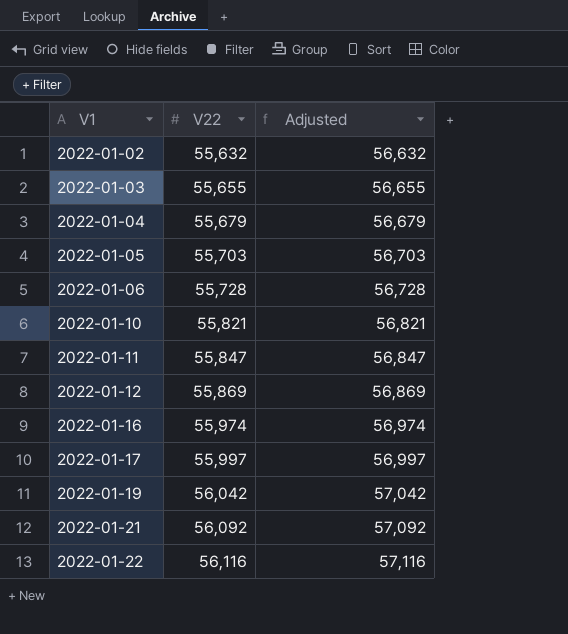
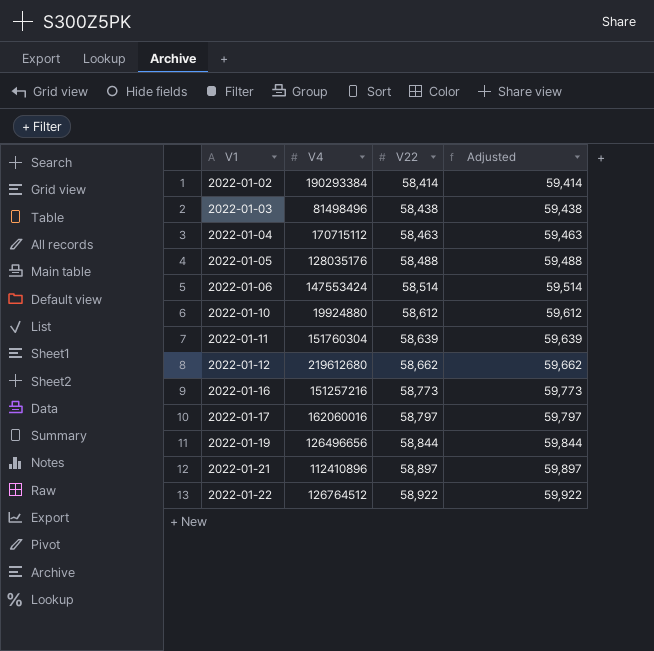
column V4 | position: none -> 2
2022-01-02 | V22: 55,632 -> 58,414
2022-01-02 | Adjusted: 56,632 -> 59,414
2022-01-03 | V22: 55,655 -> 58,438
2022-01-03 | Adjusted: 56,655 -> 59,438
2022-01-04 | V22: 55,679 -> 58,463
2022-01-04 | Adjusted: 56,679 -> 59,463
2022-01-05 | V22: 55,703 -> 58,488
2022-01-05 | Adjusted: 56,703 -> 59,488
2022-01-06 | V22: 55,728 -> 58,514
2022-01-06 | Adjusted: 56,728 -> 59,514
2022-01-10 | V22: 55,821 -> 58,612
2022-01-10 | Adjusted: 56,821 -> 59,612
2022-01-11 | V22: 55,847 -> 58,639
2022-01-11 | Adjusted: 56,847 -> 59,639
2022-01-12 | V22: 55,869 -> 58,662
2022-01-12 | Adjusted: 56,869 -> 59,662
2022-01-16 | V22: 55,974 -> 58,773
2022-01-16 | Adjusted: 56,974 -> 59,773
2022-01-17 | V22: 55,997 -> 58,797
2022-01-17 | Adjusted: 56,997 -> 59,797
2022-01-19 | V22: 56,042 -> 58,844
2022-01-19 | Adjusted: 57,042 -> 59,844
2022-01-21 | V22: 56,092 -> 58,897
2022-01-21 | Adjusted: 57,092 -> 59,897
2022-01-22 | V22: 56,116 -> 58,922
2022-01-22 | Adjusted: 57,116 -> 59,922

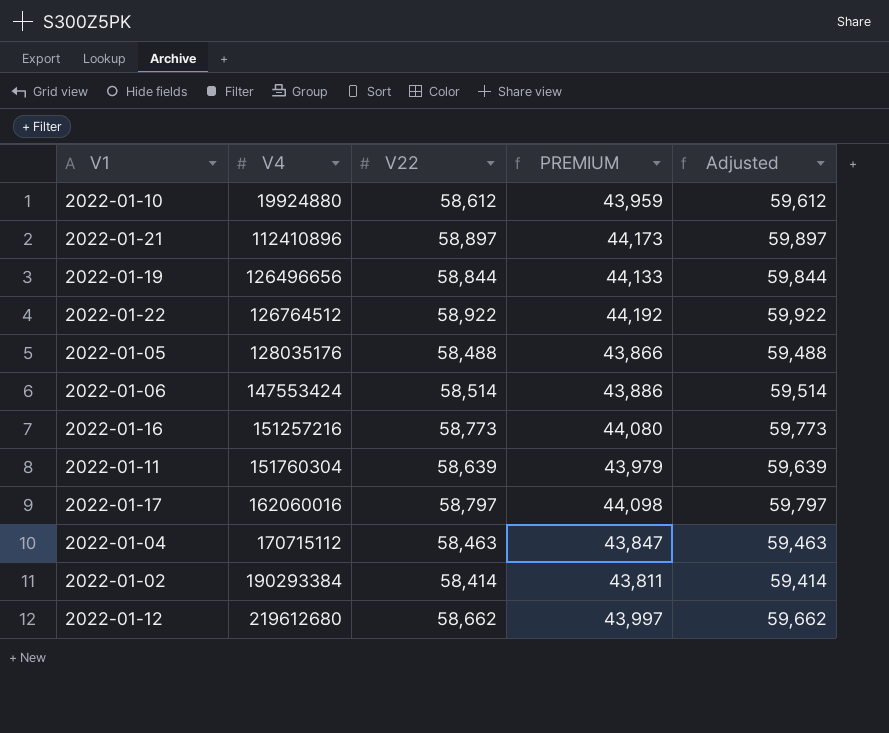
row order: V1 ascending -> V4 ascending
column PREMIUM | formula: none -> [V22] * 0.75
row 2022-01-03: 81498496 | 58,438 | 59,438 -> none

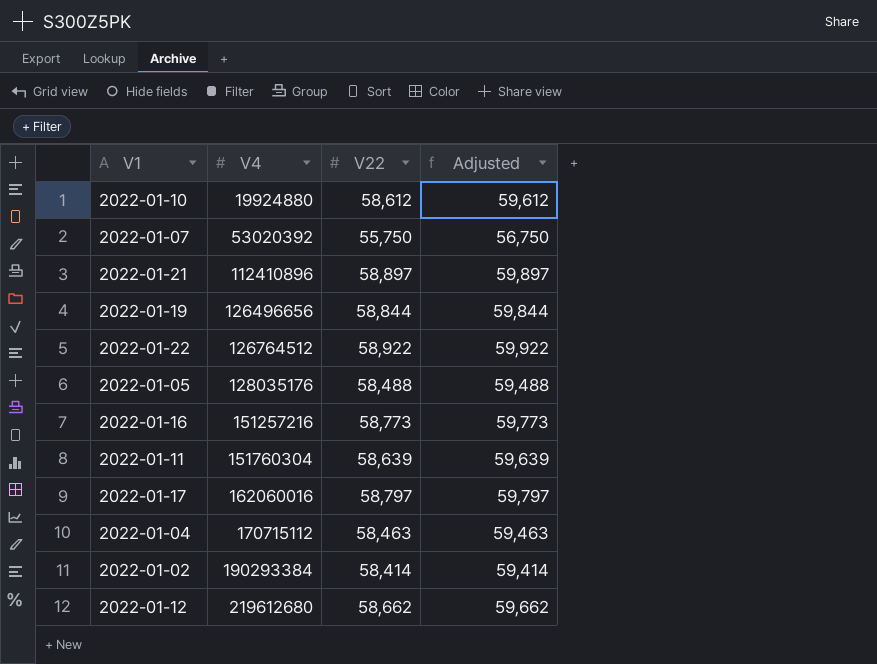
column PREMIUM | formula: [V22] * 0.75 -> none
row 2022-01-06: 147553424 | 58,514 | 43,886 | 59,514 -> none
row 2022-01-07: none -> 53020392 | 55,750 | 56,750

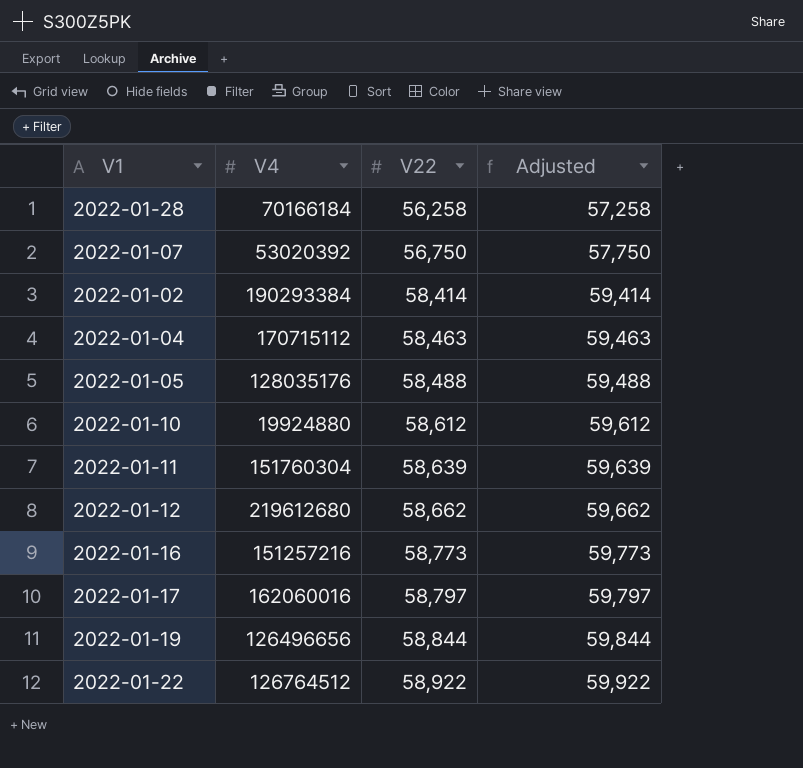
row order: V4 ascending -> V22 ascending
row 2022-01-21: 112410896 | 58,897 | 59,897 -> none
row 2022-01-28: none -> 70166184 | 56,258 | 57,258
2022-01-07 | V22: 55,750 -> 56,750
2022-01-07 | Adjusted: 56,750 -> 57,750

